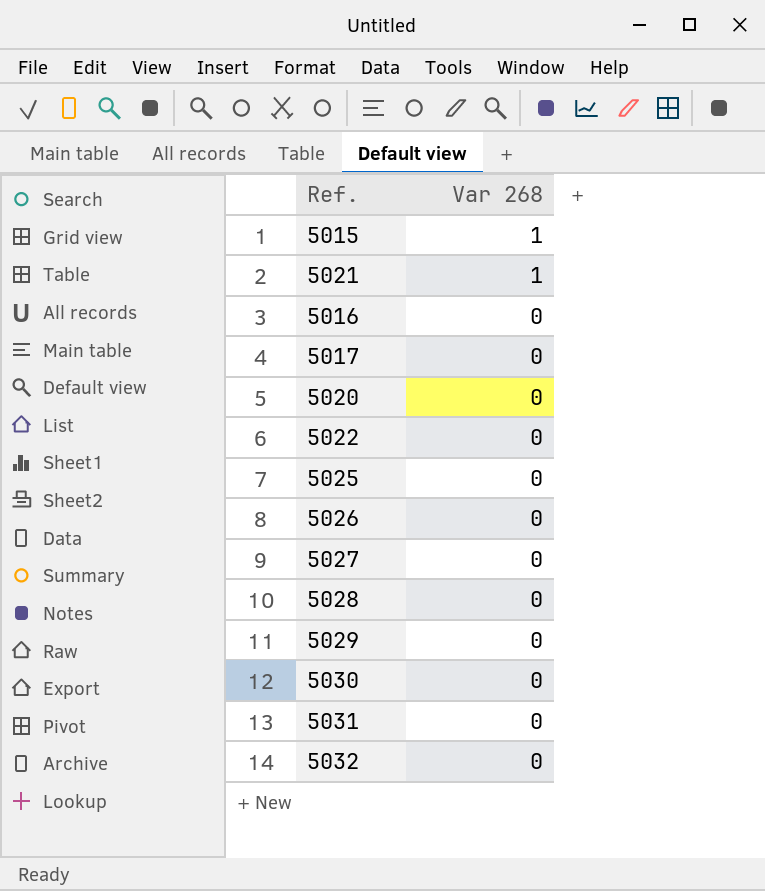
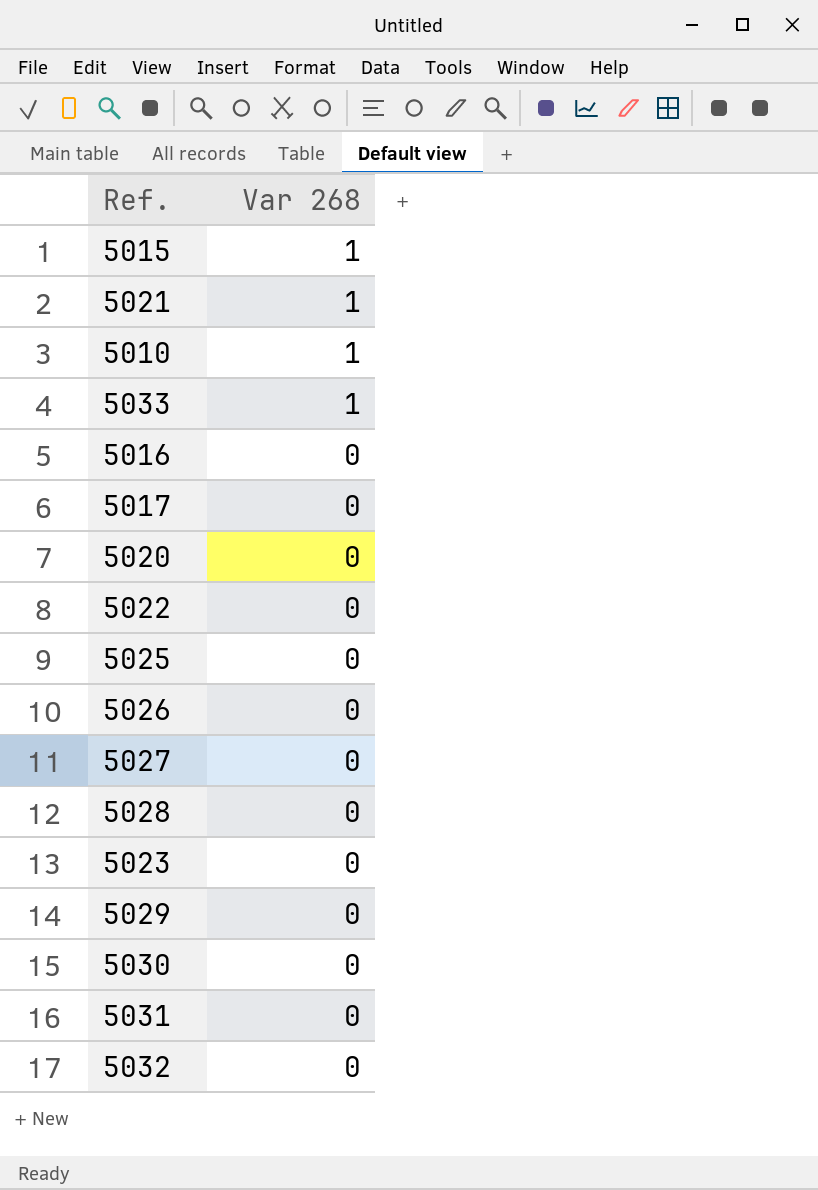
row 5010: none -> 1
row 5033: none -> 1
row 5023: none -> 0

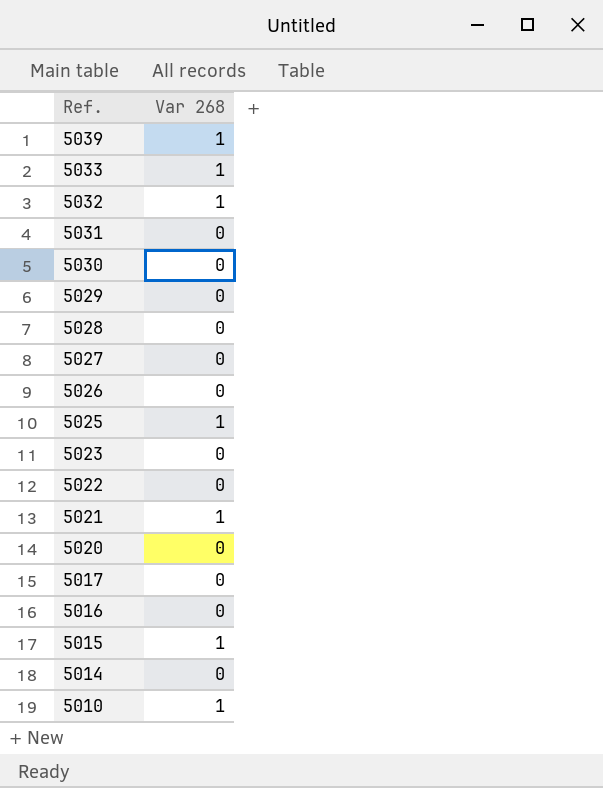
row order: Var 268 descending -> Ref. descending
row 5039: none -> 1
5032 | Var 268: 0 -> 1
5025 | Var 268: 0 -> 1
row 5014: none -> 0

